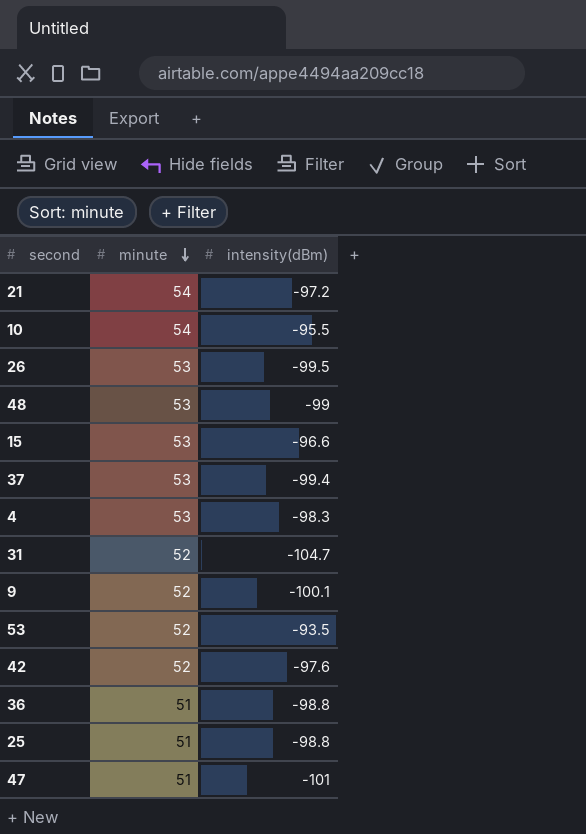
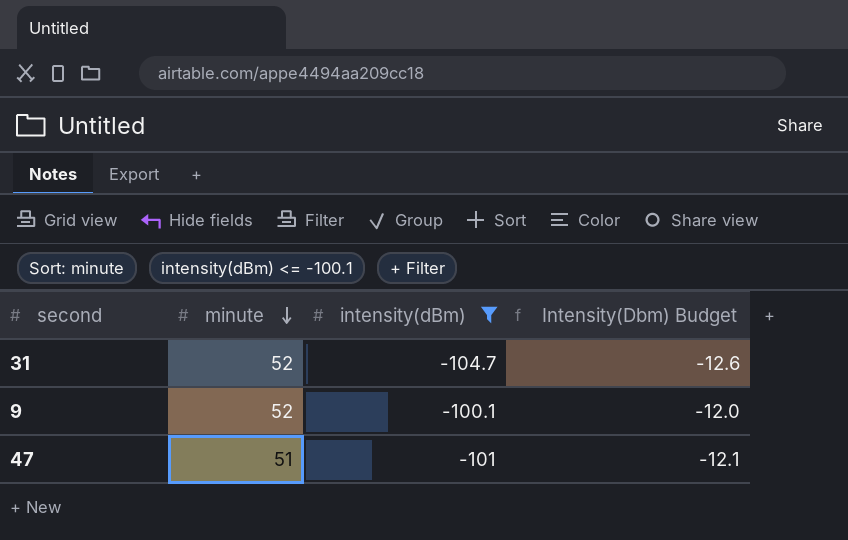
filter: none -> intensity(dBm) <= -100.1
column Intensity(Dbm) Budget | formula: none -> [intensity(dBm)] * 0.12

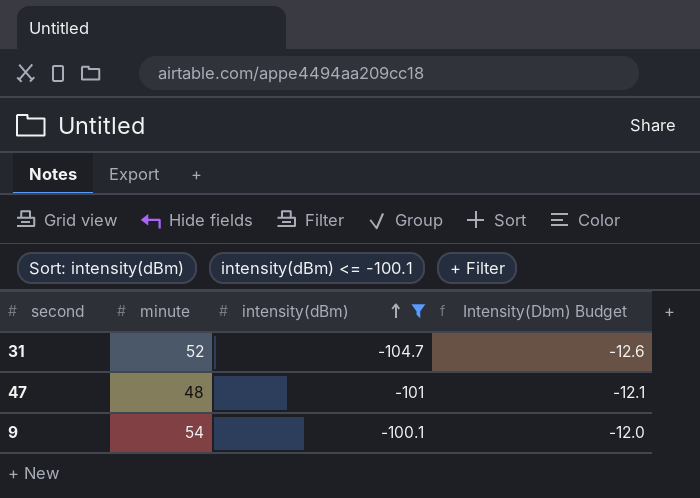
row order: minute descending -> intensity(dBm) ascending
47 | minute: 51 -> 48
9 | minute: 52 -> 54

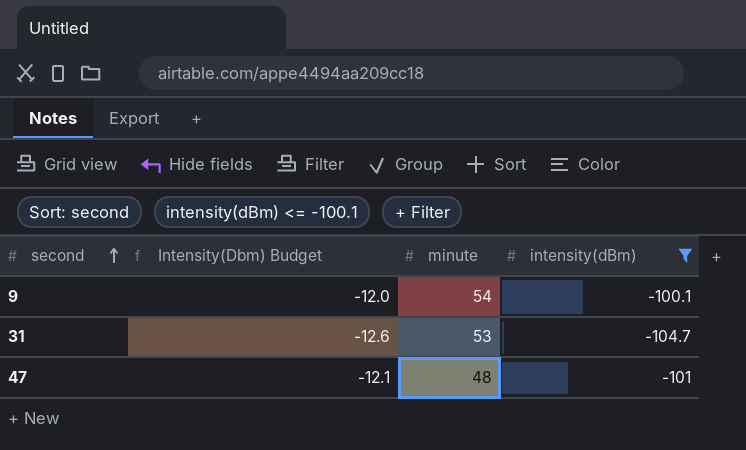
row order: intensity(dBm) ascending -> second ascending
column Intensity(Dbm) Budget | position: 4 -> 2
31 | minute: 52 -> 53

